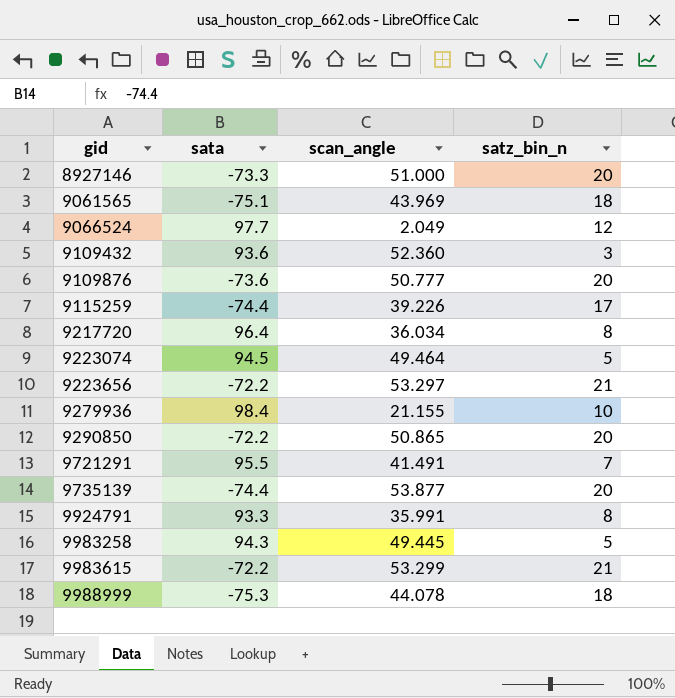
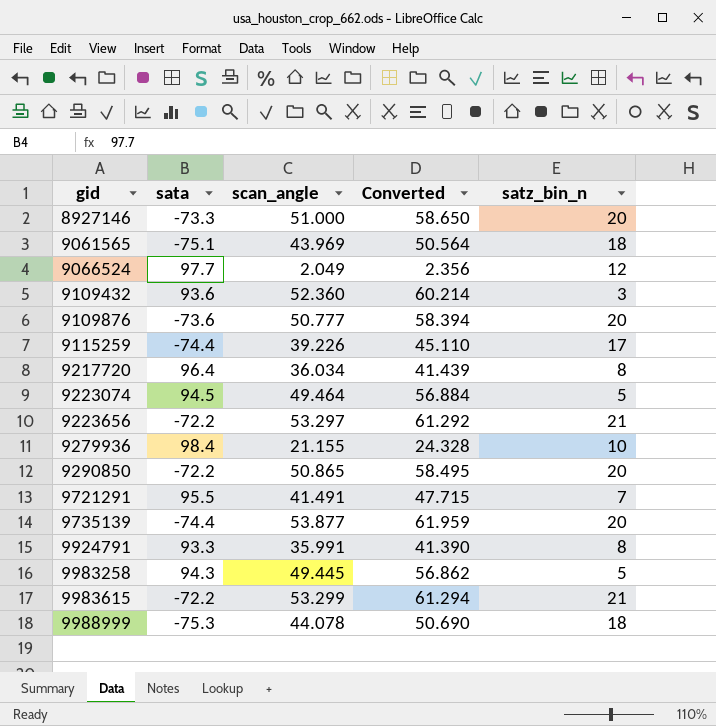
column Converted | formula: none -> [scan_angle] * 1.15

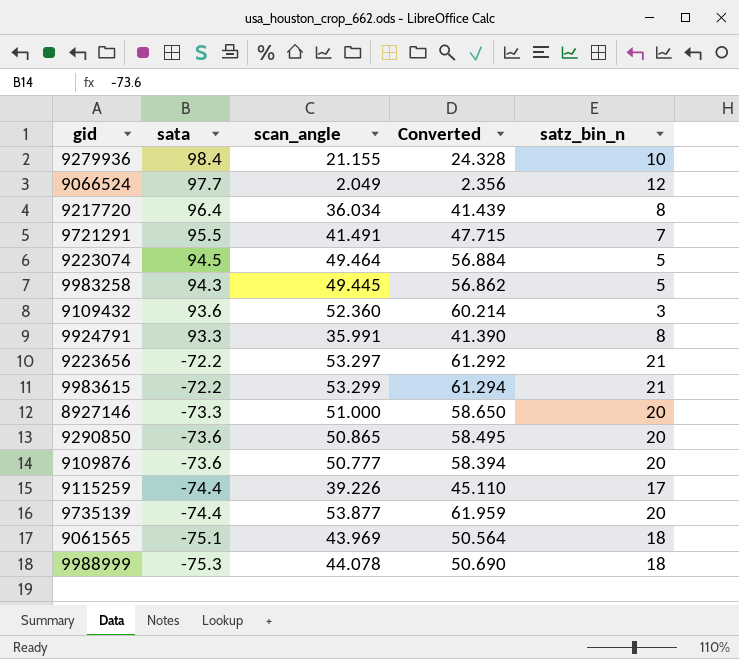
row order: gid ascending -> sata descending
9290850 | sata: -72.2 -> -73.6

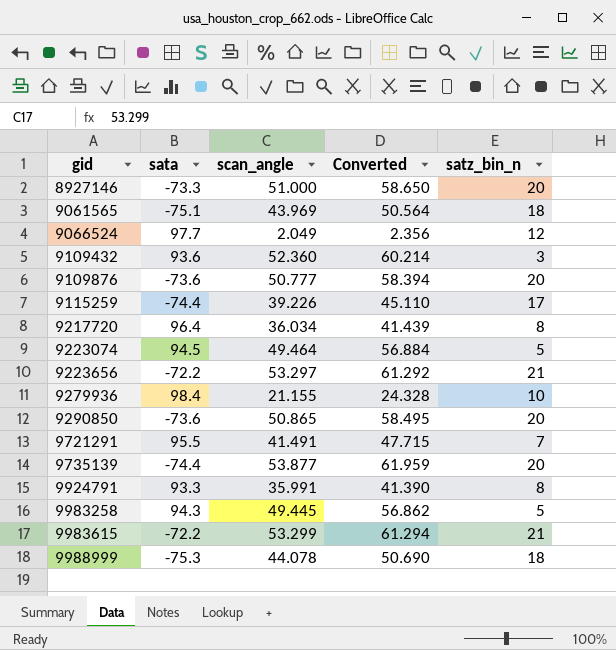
row order: sata descending -> gid ascending

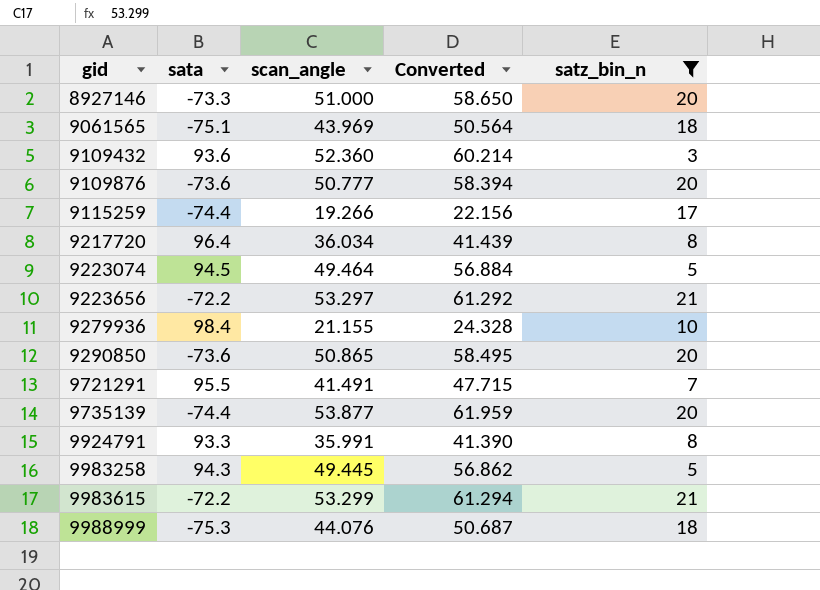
filter: none -> satz_bin_n != 12
9115259 | scan_angle: 39.226 -> 19.266
9115259 | Converted: 45.110 -> 22.156
9988999 | scan_angle: 44.078 -> 44.076
9988999 | Converted: 50.690 -> 50.687

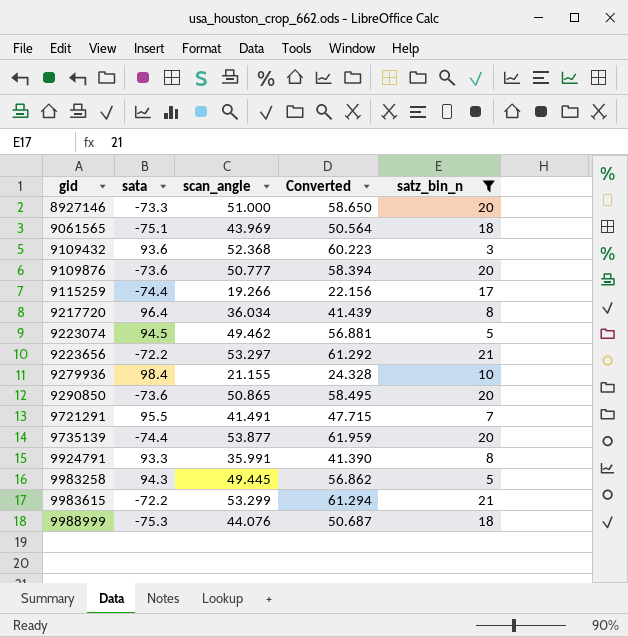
9109432 | scan_angle: 52.360 -> 52.368
9109432 | Converted: 60.214 -> 60.223
9223074 | scan_angle: 49.464 -> 49.462
9223074 | Converted: 56.884 -> 56.881

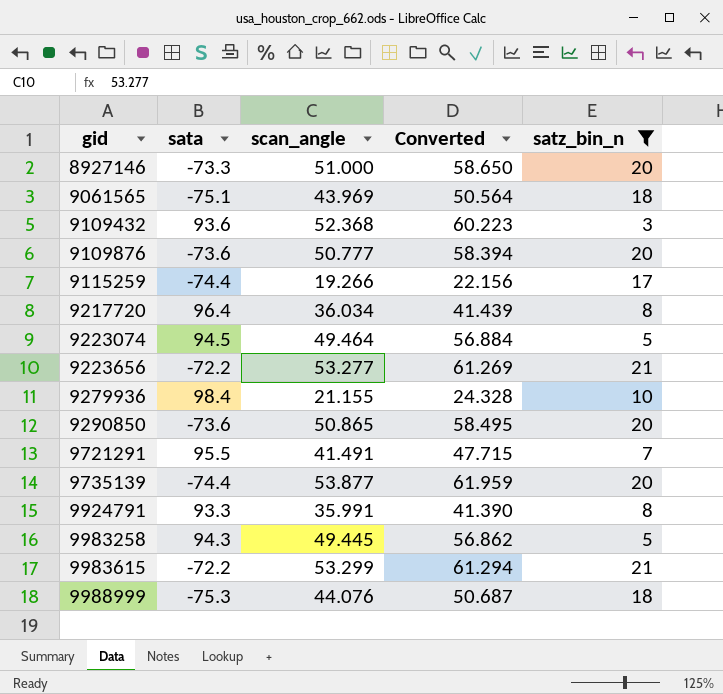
9223074 | scan_angle: 49.462 -> 49.464
9223074 | Converted: 56.881 -> 56.884
9223656 | scan_angle: 53.297 -> 53.277
9223656 | Converted: 61.292 -> 61.269

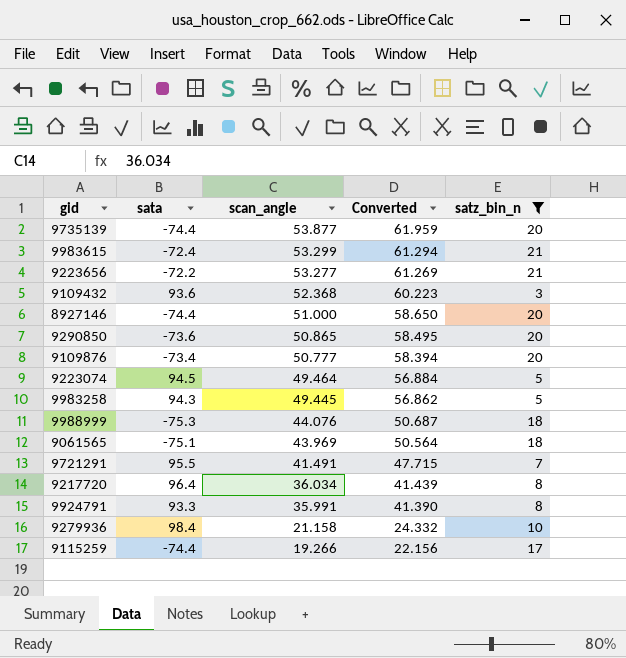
row order: gid ascending -> scan_angle descending
9983615 | sata: -72.2 -> -72.4
8927146 | sata: -73.3 -> -74.4
9109876 | sata: -73.6 -> -73.4
9279936 | scan_angle: 21.155 -> 21.158
9279936 | Converted: 24.328 -> 24.332

